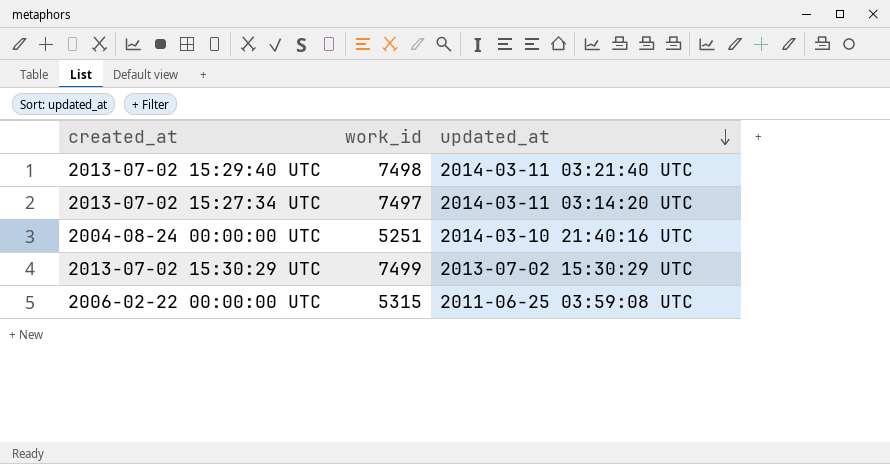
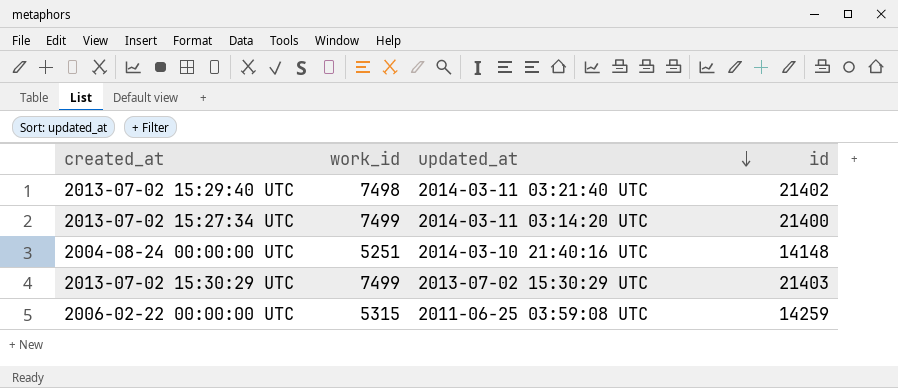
column id | position: none -> 4
2013-07-02 15:27:34 UTC | work_id: 7497 -> 7499

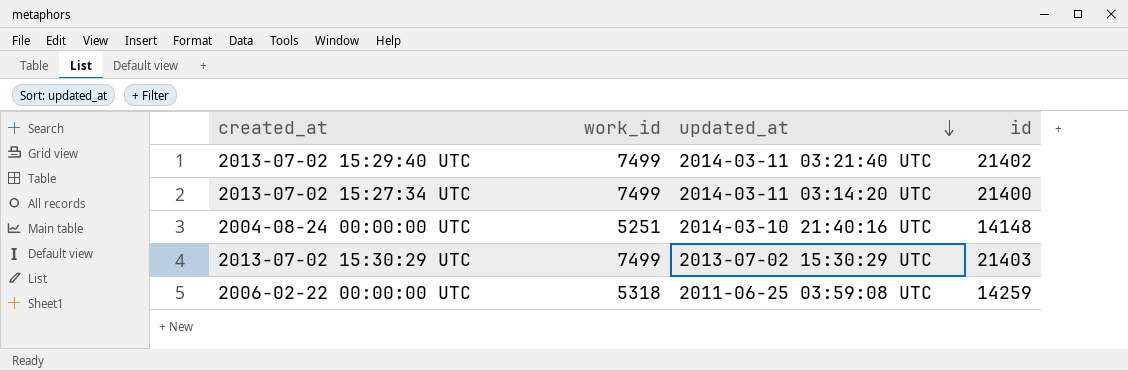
2013-07-02 15:29:40 UTC | work_id: 7498 -> 7499
2006-02-22 00:00:00 UTC | work_id: 5315 -> 5318

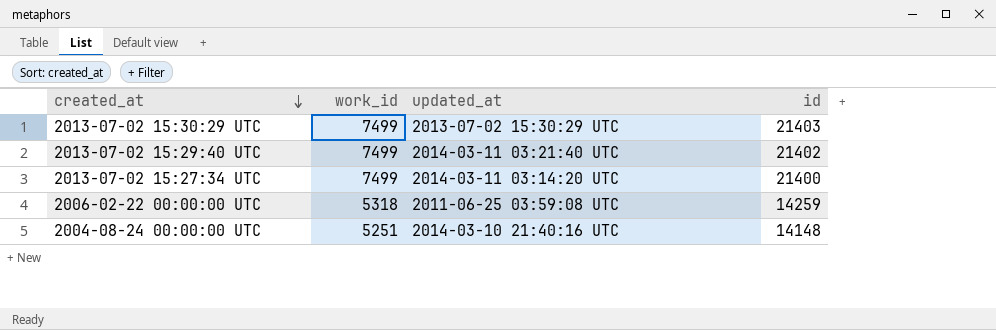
row order: updated_at descending -> created_at descending

